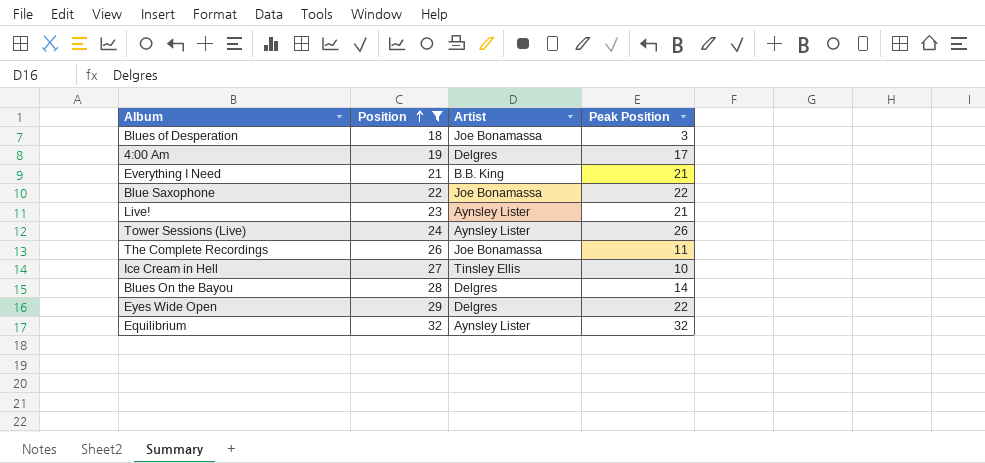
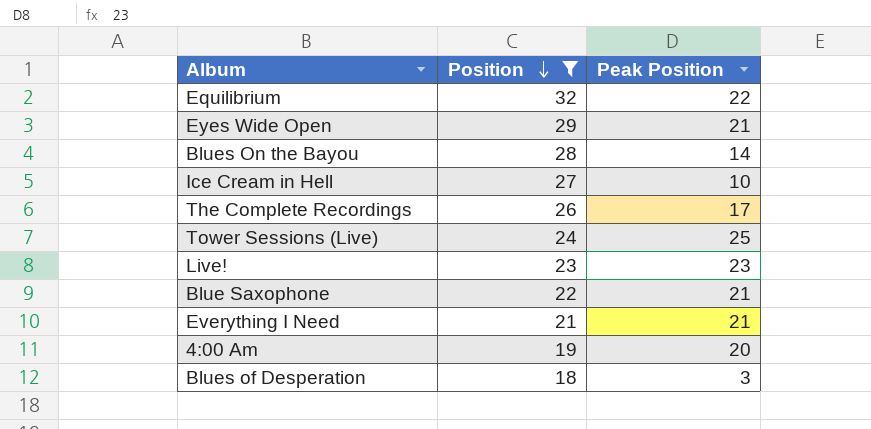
row order: Position ascending -> Position descending
column Artist | position: 3 -> none
Equilibrium | Peak Position: 32 -> 22
Eyes Wide Open | Peak Position: 22 -> 21
The Complete Recordings | Peak Position: 11 -> 17
Tower Sessions (Live) | Peak Position: 26 -> 25
Live! | Peak Position: 21 -> 23
Blue Saxophone | Peak Position: 22 -> 21
4:00 Am | Peak Position: 17 -> 20

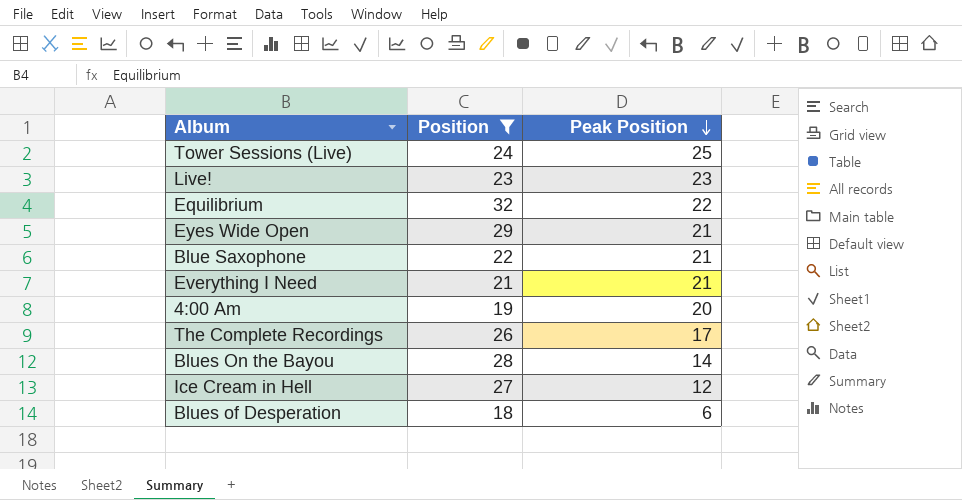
row order: Position descending -> Peak Position descending
Ice Cream in Hell | Peak Position: 10 -> 12
Blues of Desperation | Peak Position: 3 -> 6

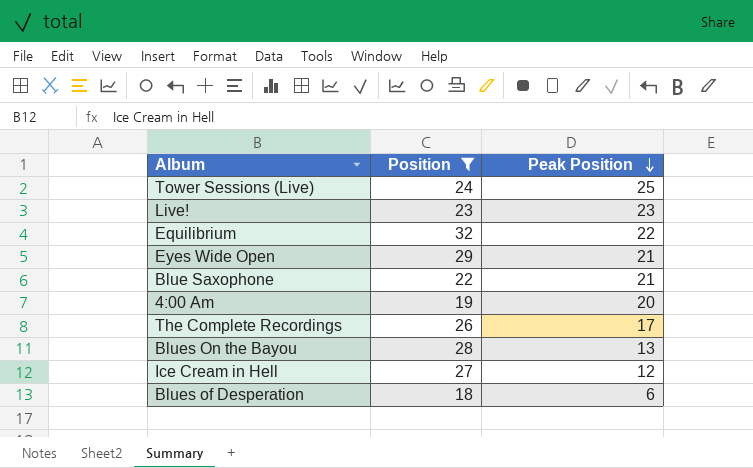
row Everything I Need: 21 | 21 -> none
Blues On the Bayou | Peak Position: 14 -> 13

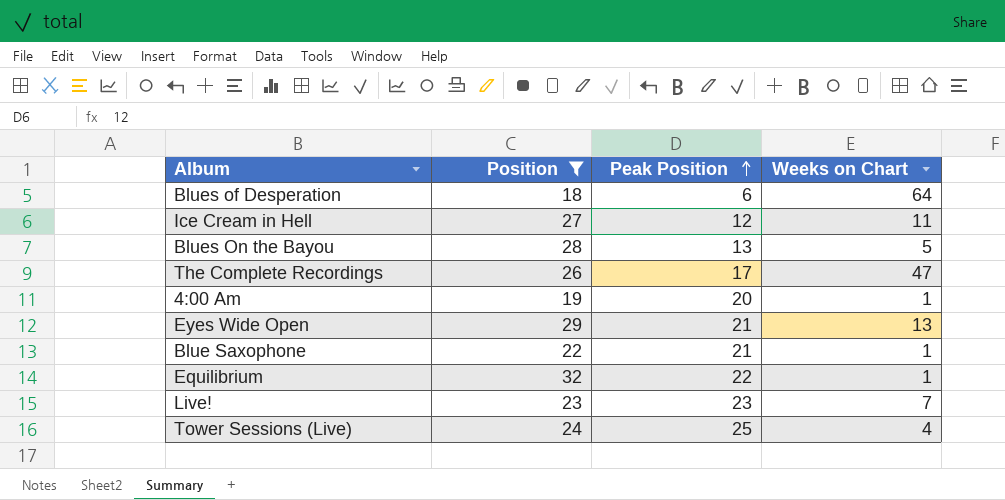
row order: Peak Position descending -> Peak Position ascending
column Weeks on Chart | position: none -> 4

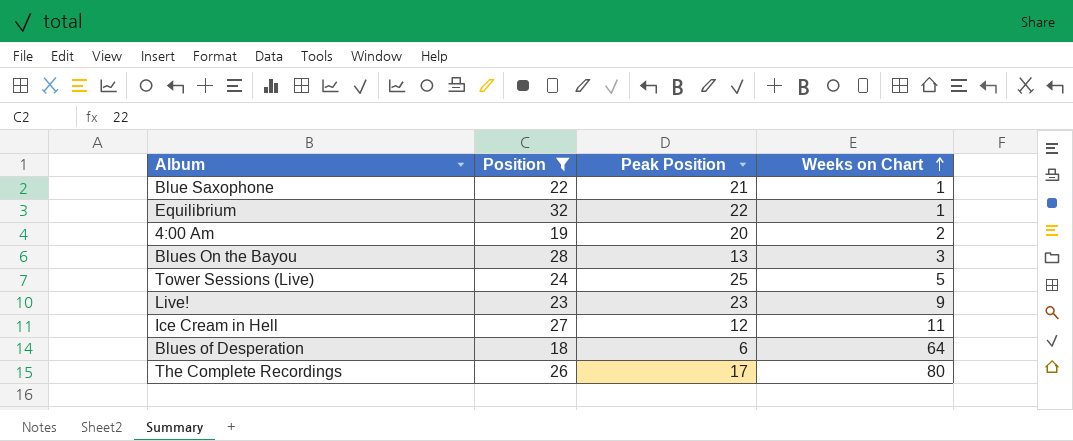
row order: Peak Position ascending -> Weeks on Chart ascending
row Eyes Wide Open: 29 | 21 | 13 -> none
4:00 Am | Weeks on Chart: 1 -> 2
Blues On the Bayou | Weeks on Chart: 5 -> 3
Tower Sessions (Live) | Weeks on Chart: 4 -> 5
Live! | Weeks on Chart: 7 -> 9
The Complete Recordings | Weeks on Chart: 47 -> 80

